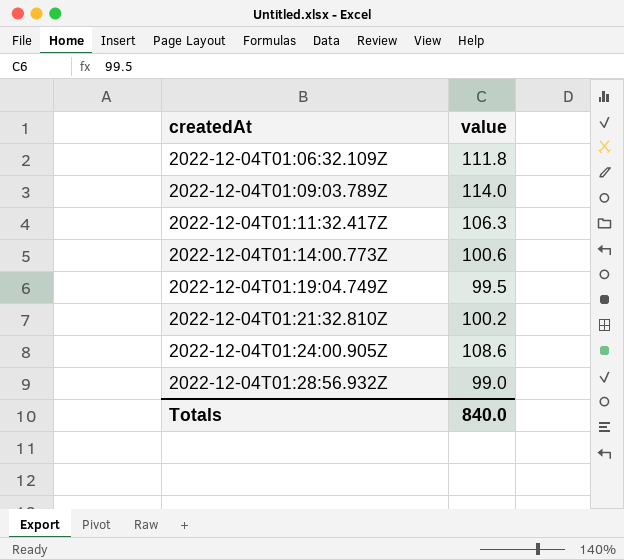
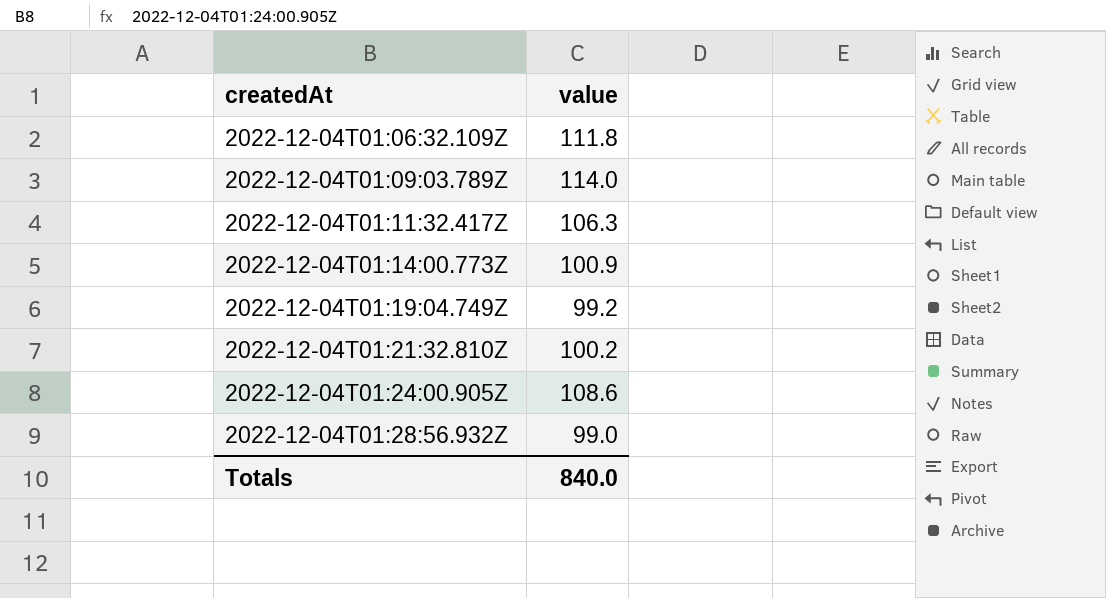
2022-12-04T01:14:00.773Z | value: 100.6 -> 100.9
2022-12-04T01:19:04.749Z | value: 99.5 -> 99.2

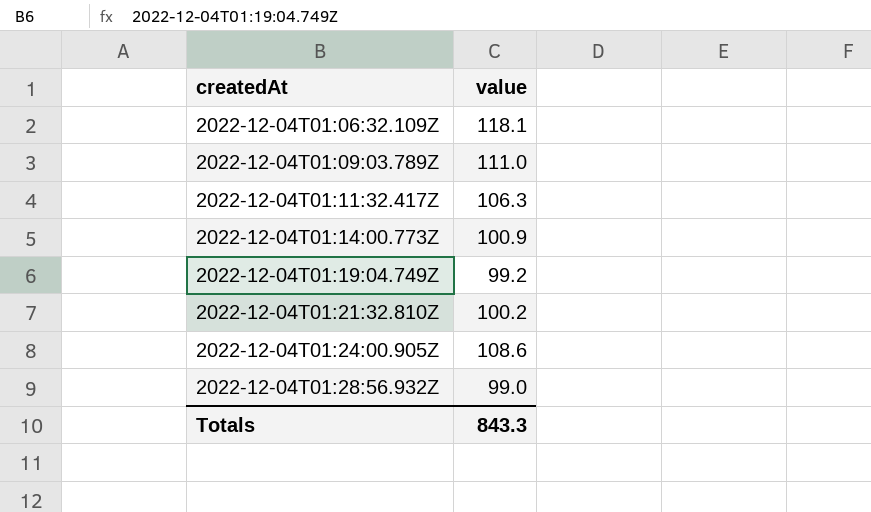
2022-12-04T01:06:32.109Z | value: 111.8 -> 118.1
2022-12-04T01:09:03.789Z | value: 114.0 -> 111.0
Totals | value: 840.0 -> 843.3

